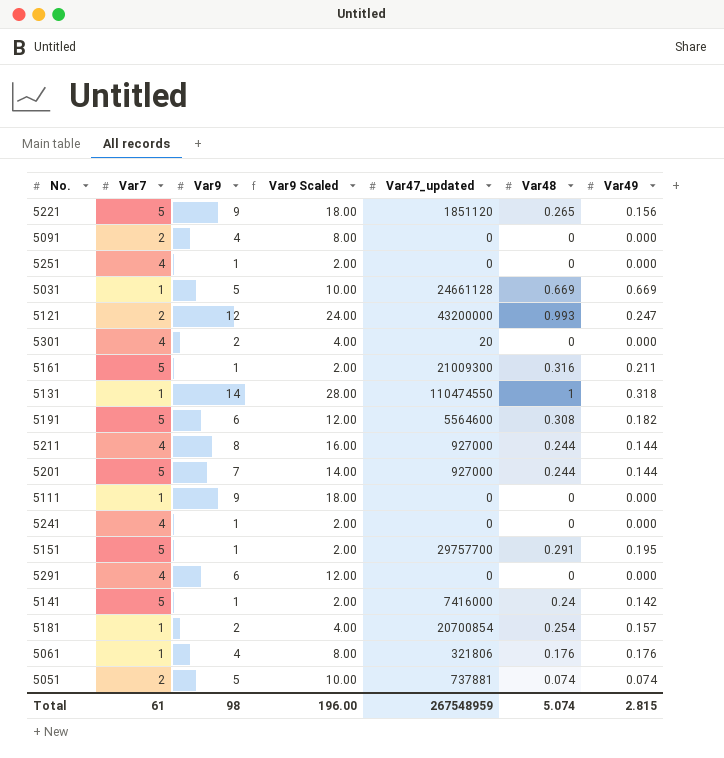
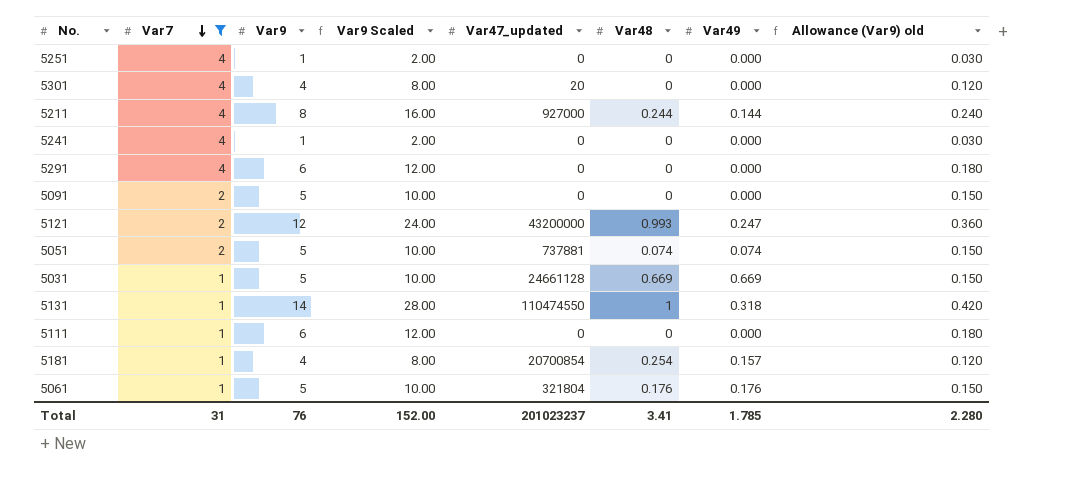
filter: none -> Var7 != 5
row order: none -> Var7 descending
column Allowance (Var9) old | formula: none -> [Var9] * 0.03
5301 | Var9: 2 -> 4
5301 | Var9 Scaled: 4.00 -> 8.00
5091 | Var9: 4 -> 5
5091 | Var9 Scaled: 8.00 -> 10.00
5111 | Var9: 9 -> 6
5111 | Var9 Scaled: 18.00 -> 12.00
5181 | Var9: 2 -> 4
5181 | Var9 Scaled: 4.00 -> 8.00
5061 | Var9: 4 -> 5
5061 | Var9 Scaled: 8.00 -> 10.00
5061 | Var47_updated: 321806 -> 321804
Total | Var7: 61 -> 31
Total | Var9: 98 -> 76
Total | Var9 Scaled: 196.00 -> 152.00
Total | Var47_updated: 267548959 -> 201023237
Total | Var48: 5.074 -> 3.41
Total | Var49: 2.815 -> 1.785

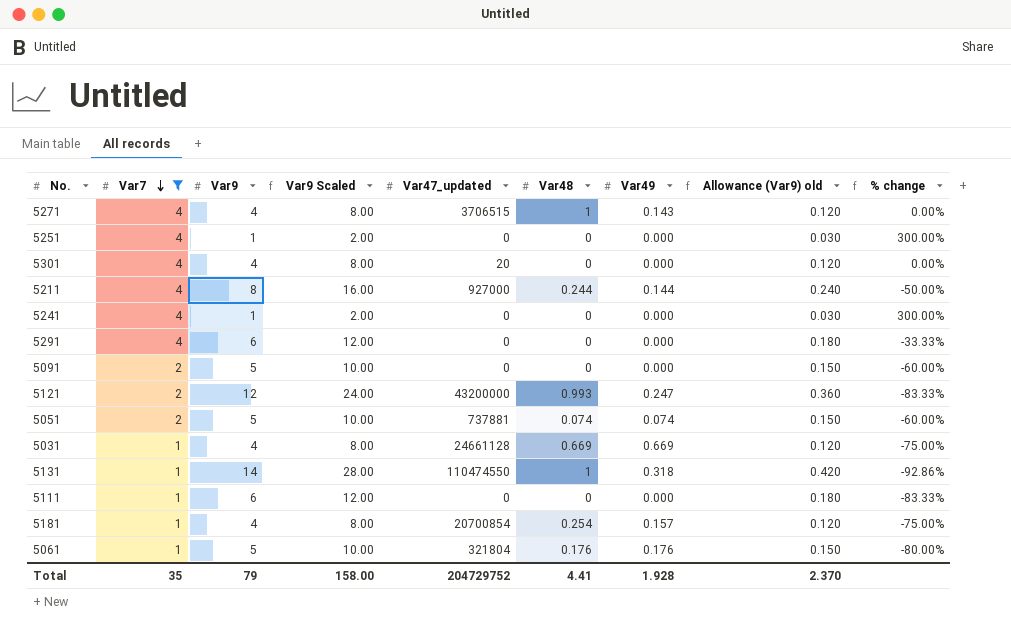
column % change | formula: none -> ([Var7] - [Var9]) / [Var9]
row 5271: none -> 4 | 4 | 8.00 | 3706515 | 1 | 0.143 | 0.120 | 0.00%
5031 | Var9: 5 -> 4
5031 | Var9 Scaled: 10.00 -> 8.00
5031 | Allowance (Var9) old: 0.150 -> 0.120
Total | Var7: 31 -> 35
Total | Var9: 76 -> 79
Total | Var9 Scaled: 152.00 -> 158.00
Total | Var47_updated: 201023237 -> 204729752
Total | Var48: 3.41 -> 4.41
Total | Var49: 1.785 -> 1.928
Total | Allowance (Var9) old: 2.280 -> 2.370

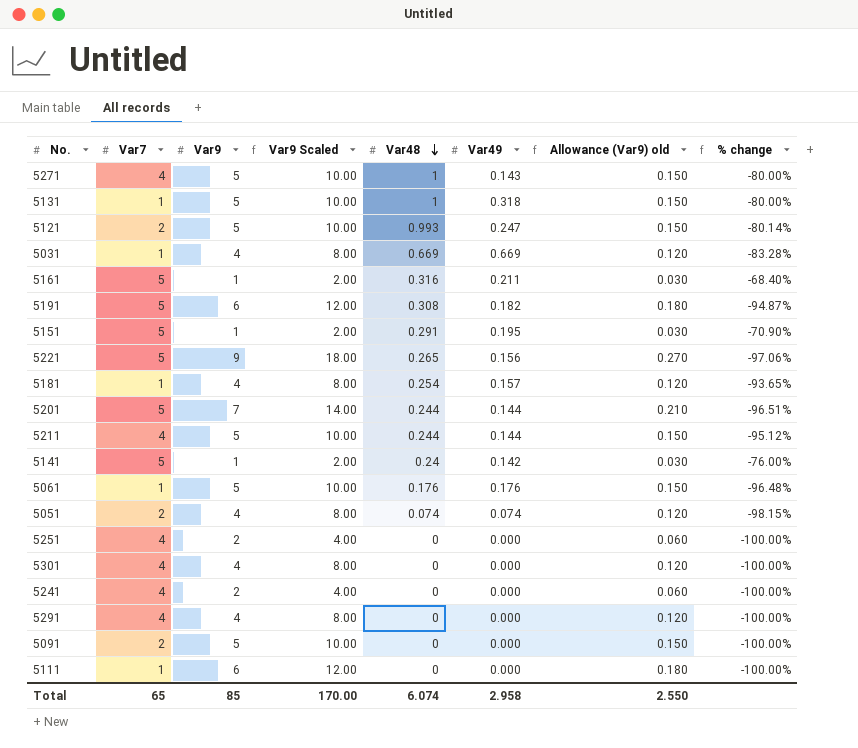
filter: Var7 != 5 -> none
row order: Var7 descending -> Var48 descending
column Var47_updated | position: 5 -> none
column % change | formula: ([Var7] - [Var9]) / [Var9] -> ([Var48] - [Var9]) / [Var9]
5271 | Var9: 4 -> 5
5271 | Var9 Scaled: 8.00 -> 10.00
5271 | Allowance (Var9) old: 0.120 -> 0.150
5131 | Var9: 14 -> 5
5131 | Var9 Scaled: 28.00 -> 10.00
5131 | Allowance (Var9) old: 0.420 -> 0.150
5121 | Var9: 12 -> 5
5121 | Var9 Scaled: 24.00 -> 10.00
5121 | Allowance (Var9) old: 0.360 -> 0.150
5211 | Var9: 8 -> 5
5211 | Var9 Scaled: 16.00 -> 10.00
5211 | Allowance (Var9) old: 0.240 -> 0.150
5051 | Var9: 5 -> 4
5051 | Var9 Scaled: 10.00 -> 8.00
5051 | Allowance (Var9) old: 0.150 -> 0.120
5251 | Var9: 1 -> 2
5251 | Var9 Scaled: 2.00 -> 4.00
5251 | Allowance (Var9) old: 0.030 -> 0.060
5241 | Var9: 1 -> 2
5241 | Var9 Scaled: 2.00 -> 4.00
5241 | Allowance (Var9) old: 0.030 -> 0.060
5291 | Var9: 6 -> 4
5291 | Var9 Scaled: 12.00 -> 8.00
5291 | Allowance (Var9) old: 0.180 -> 0.120
Total | Var7: 35 -> 65
Total | Var9: 79 -> 85
Total | Var9 Scaled: 158.00 -> 170.00
Total | Var48: 4.41 -> 6.074
Total | Var49: 1.928 -> 2.958
Total | Allowance (Var9) old: 2.370 -> 2.550

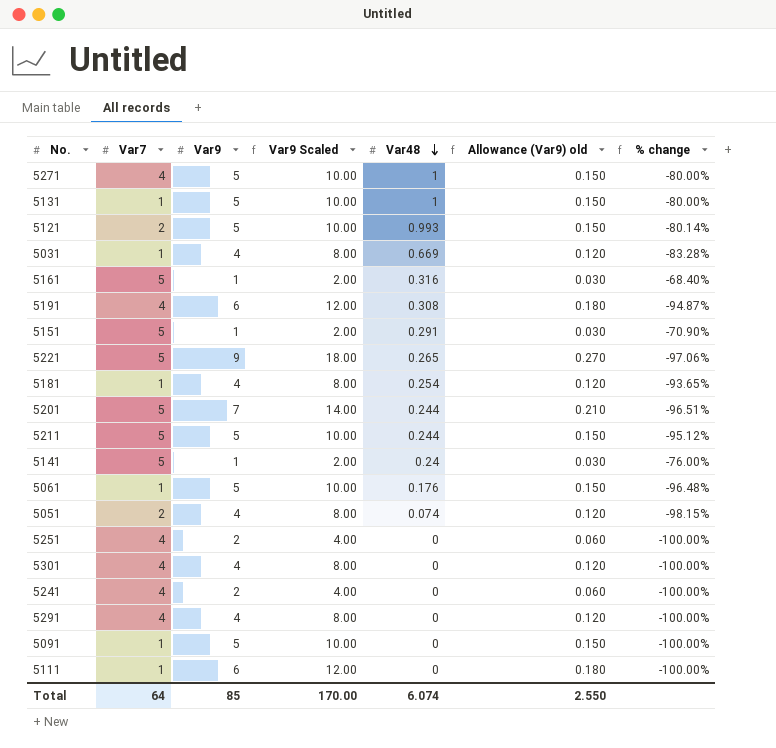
column Var49 | position: 6 -> none
5191 | Var7: 5 -> 4
5211 | Var7: 4 -> 5
5091 | Var7: 2 -> 1
Total | Var7: 65 -> 64

